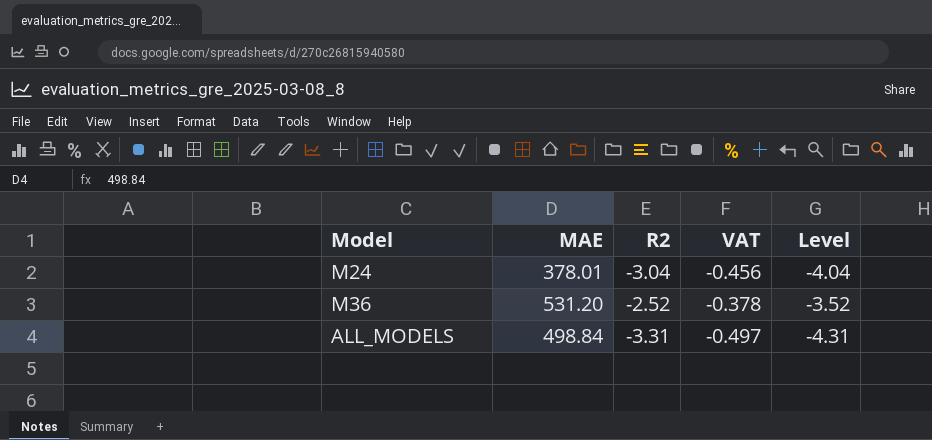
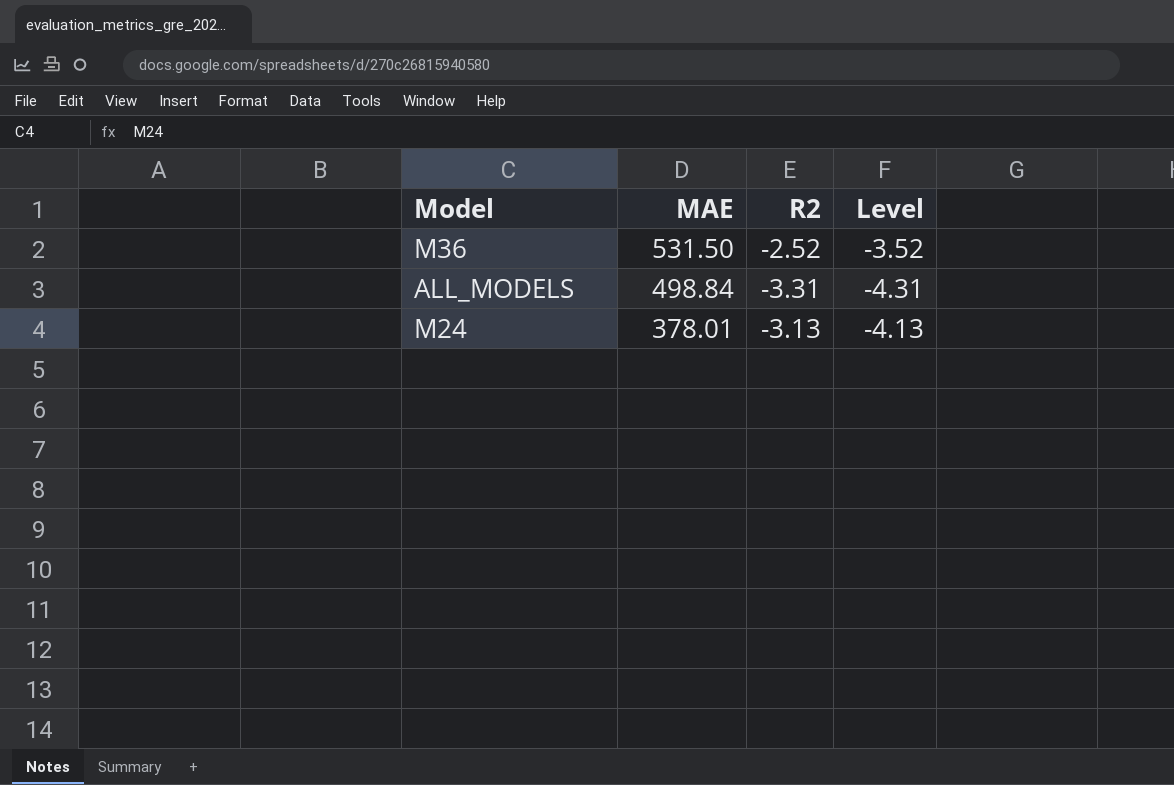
row order: none -> MAE descending
column VAT | formula: [R2] * 0.15 -> none
M36 | MAE: 531.20 -> 531.50
M24 | R2: -3.04 -> -3.13
M24 | Level: -4.04 -> -4.13

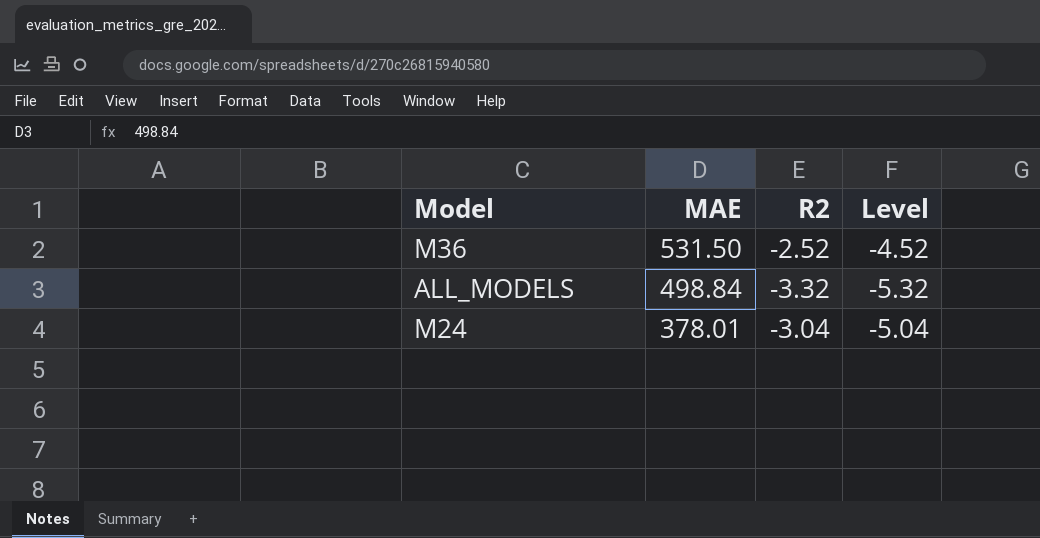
column Level | formula: [R2] - 1 -> [R2] - 2
ALL_MODELS | R2: -3.31 -> -3.32
M24 | R2: -3.13 -> -3.04

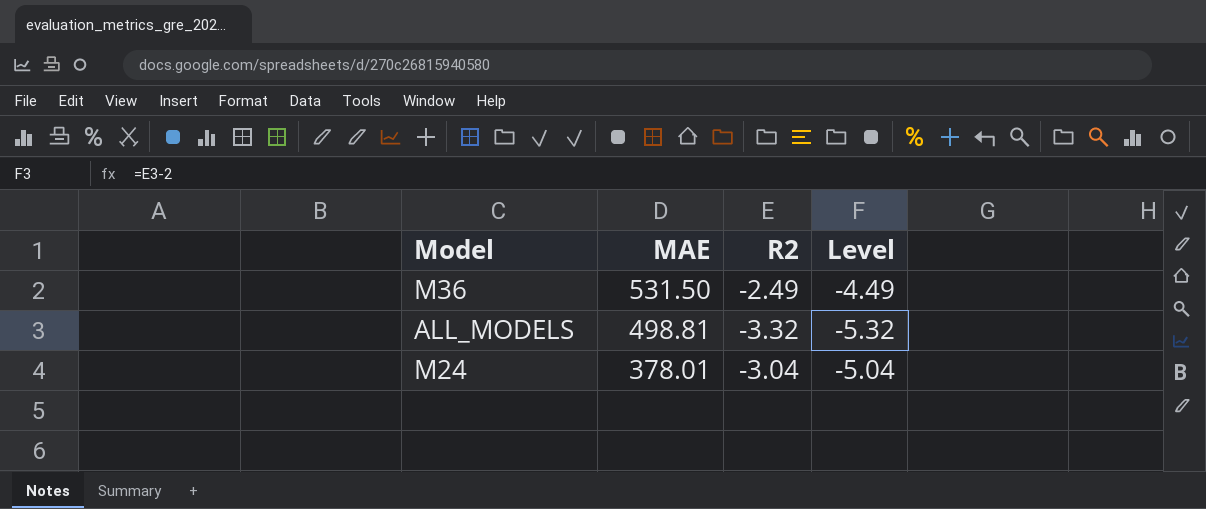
M36 | R2: -2.52 -> -2.49
M36 | Level: -4.52 -> -4.49
ALL_MODELS | MAE: 498.84 -> 498.81

